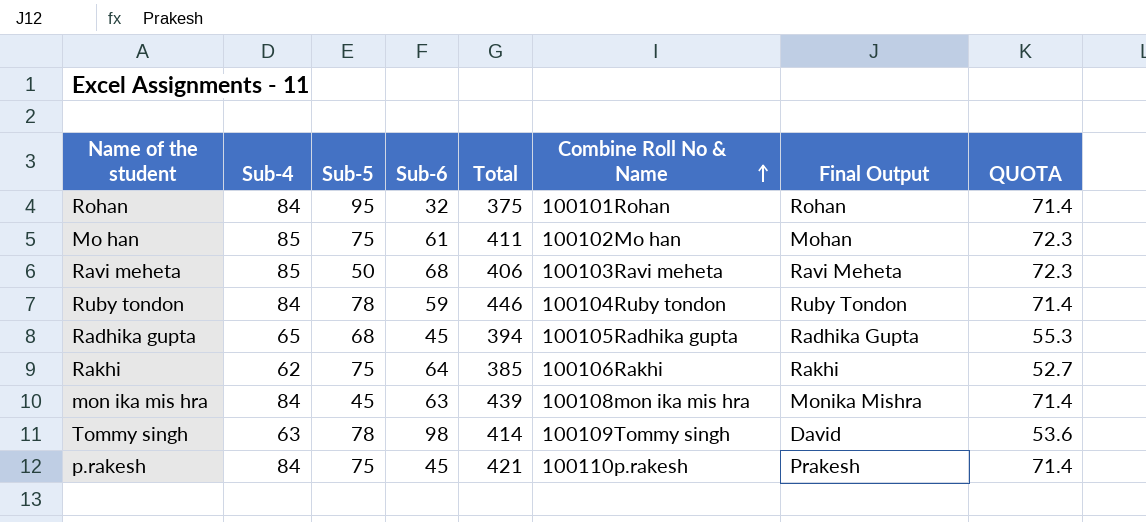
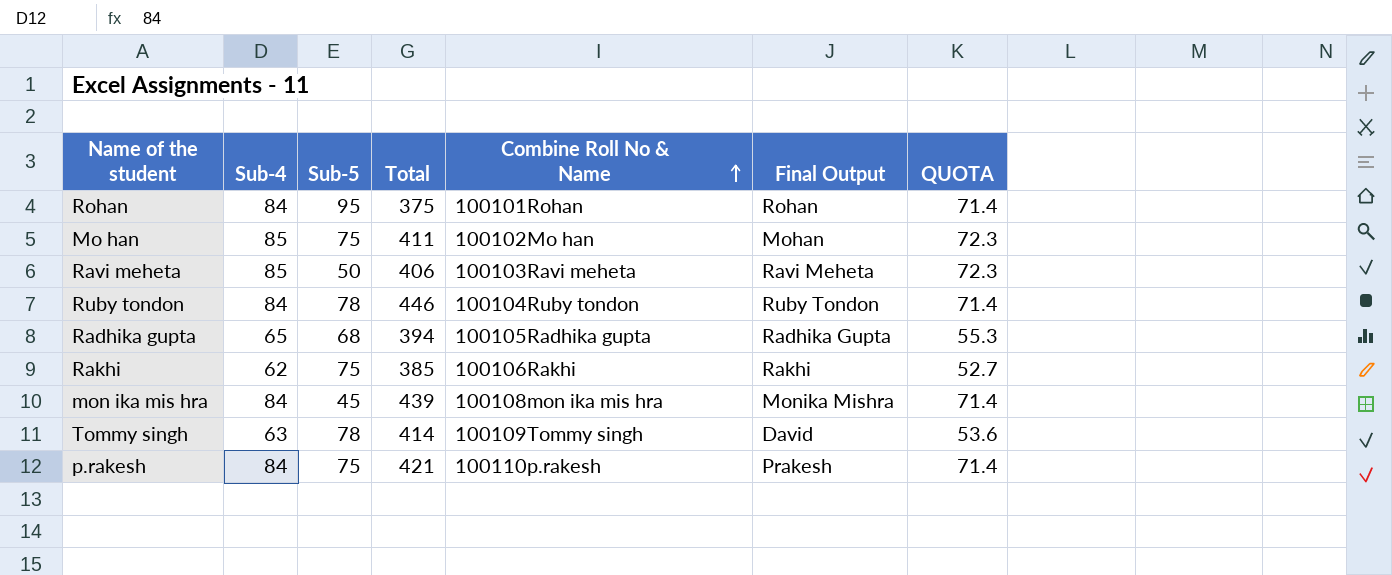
column Sub-6 | position: 4 -> none

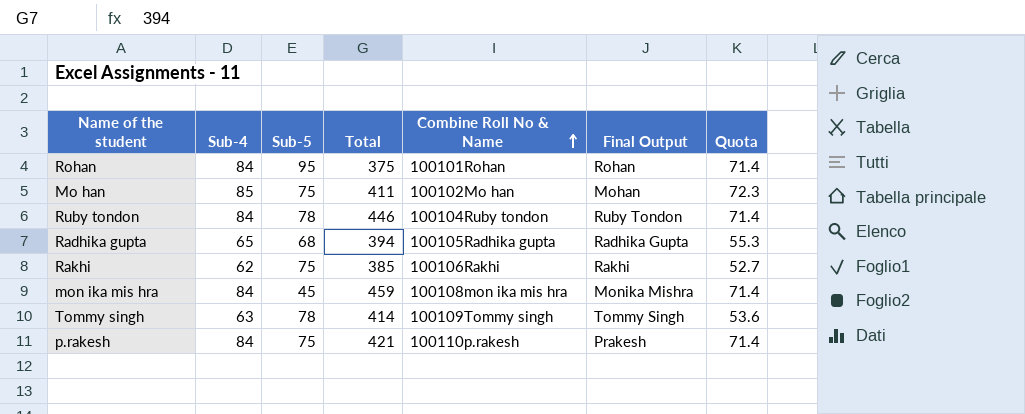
column name: QUOTA -> Quota
row Ravi meheta: 85 | 50 | 406 | 100103Ravi meheta | Ravi Meheta | 72.3 -> none
mon ika mis hra | Total: 439 -> 459
Tommy singh | Final Output: David -> Tommy Singh

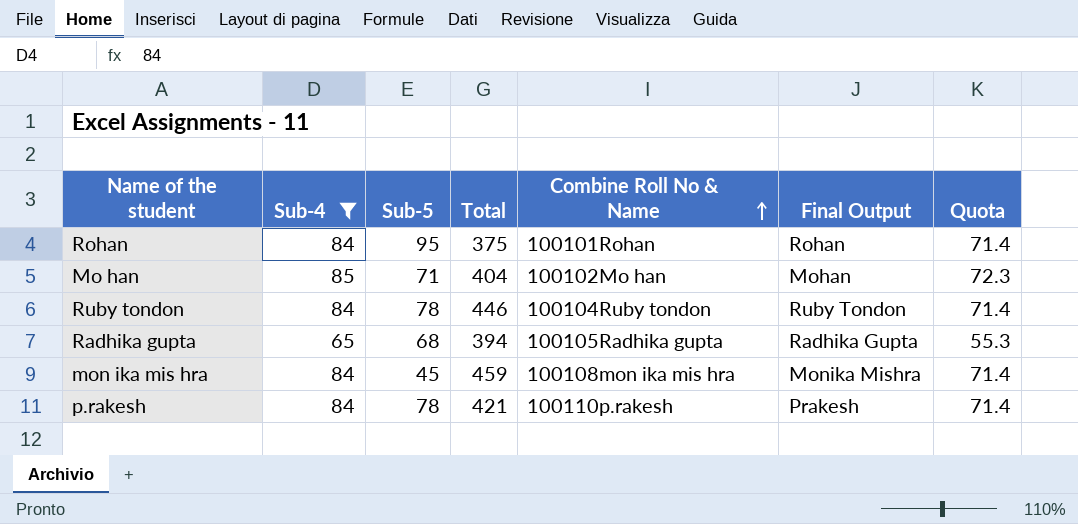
filter: none -> Sub-4 >= 65
Mo han | Sub-5: 75 -> 71
Mo han | Total: 411 -> 404
p.rakesh | Sub-5: 75 -> 78

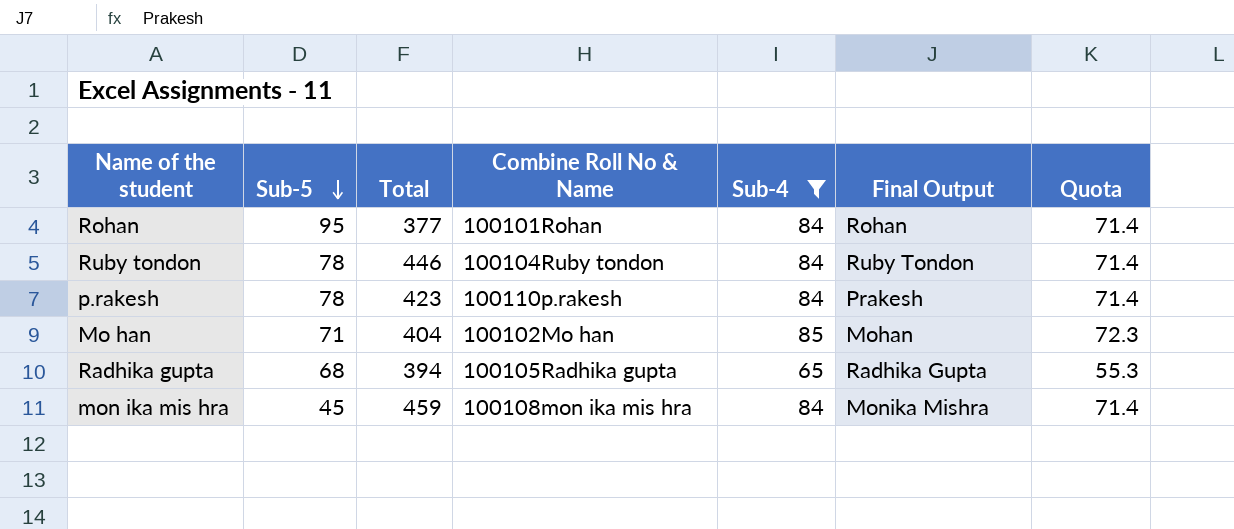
row order: Combine Roll No & Name ascending -> Sub-5 descending
column Sub-4 | position: 2 -> 5
Rohan | Total: 375 -> 377
p.rakesh | Total: 421 -> 423

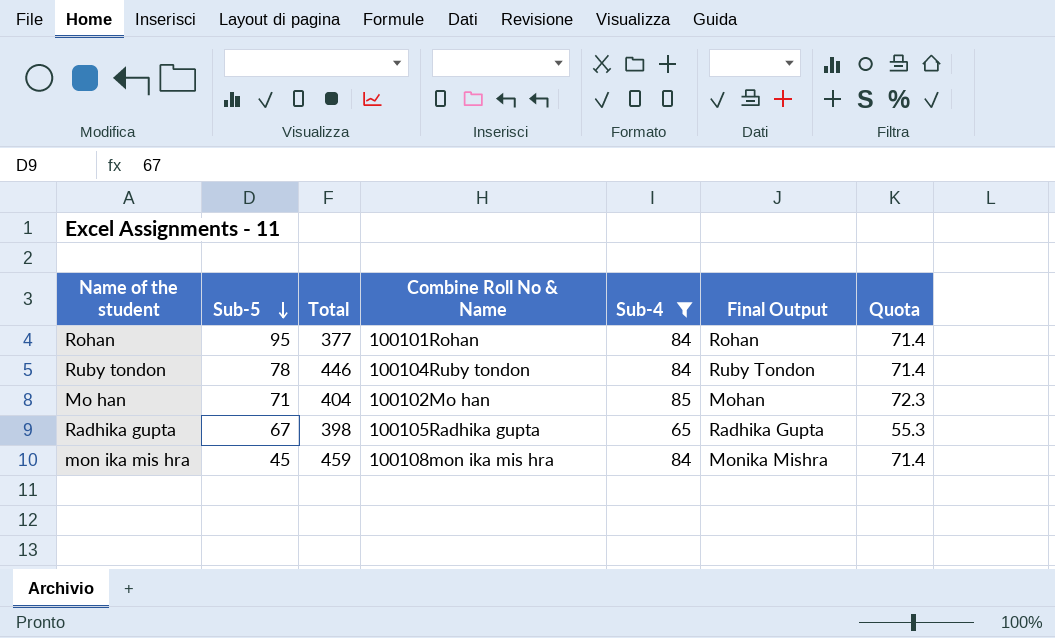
row p.rakesh: 78 | 423 | 100110p.rakesh | 84 | Prakesh | 71.4 -> none
Radhika gupta | Sub-5: 68 -> 67
Radhika gupta | Total: 394 -> 398

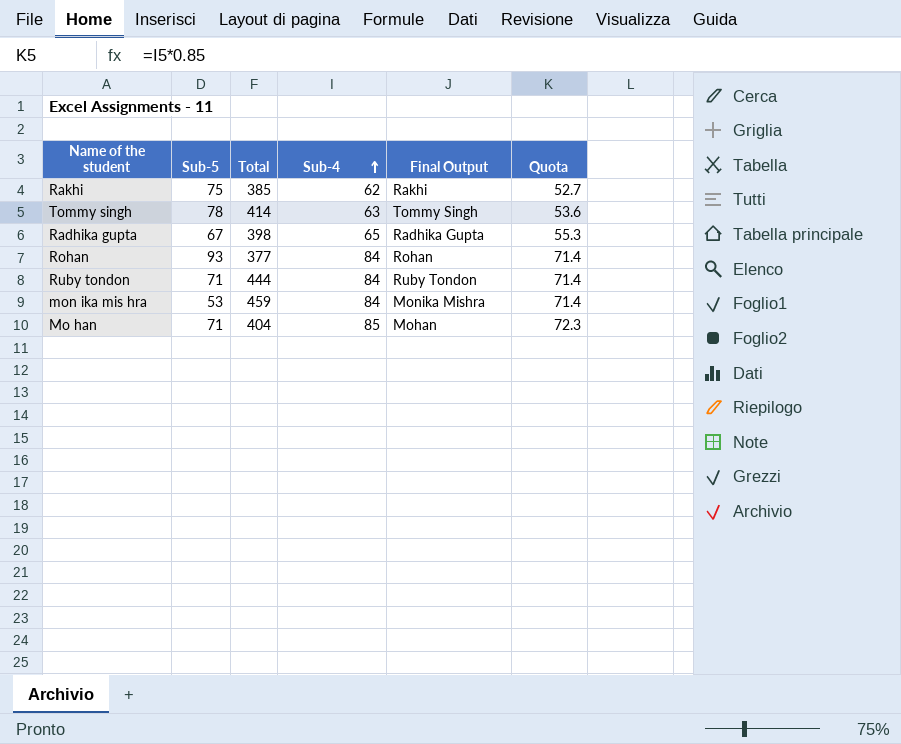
filter: Sub-4 >= 65 -> none
row order: Sub-5 descending -> Sub-4 ascending
column Combine Roll No & Name | position: 4 -> none
Rohan | Sub-5: 95 -> 93
Ruby tondon | Sub-5: 78 -> 71
Ruby tondon | Total: 446 -> 444
mon ika mis hra | Sub-5: 45 -> 53

